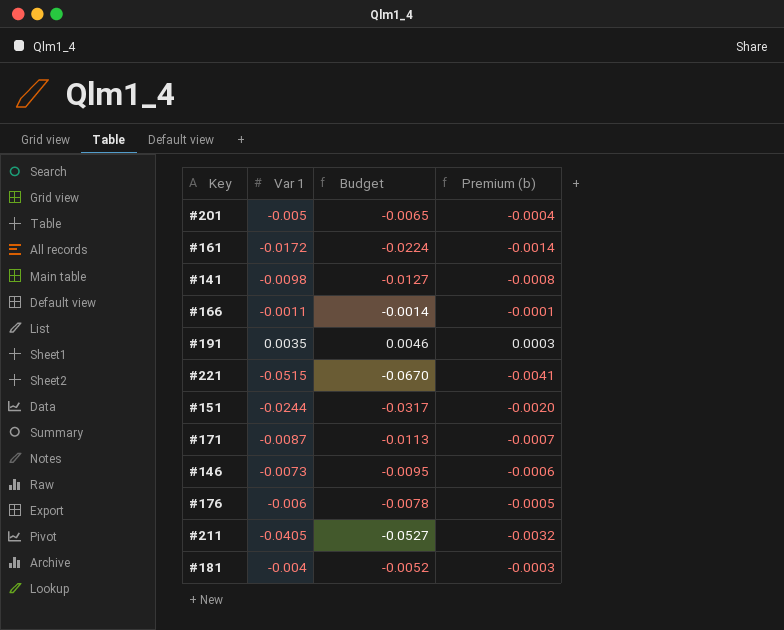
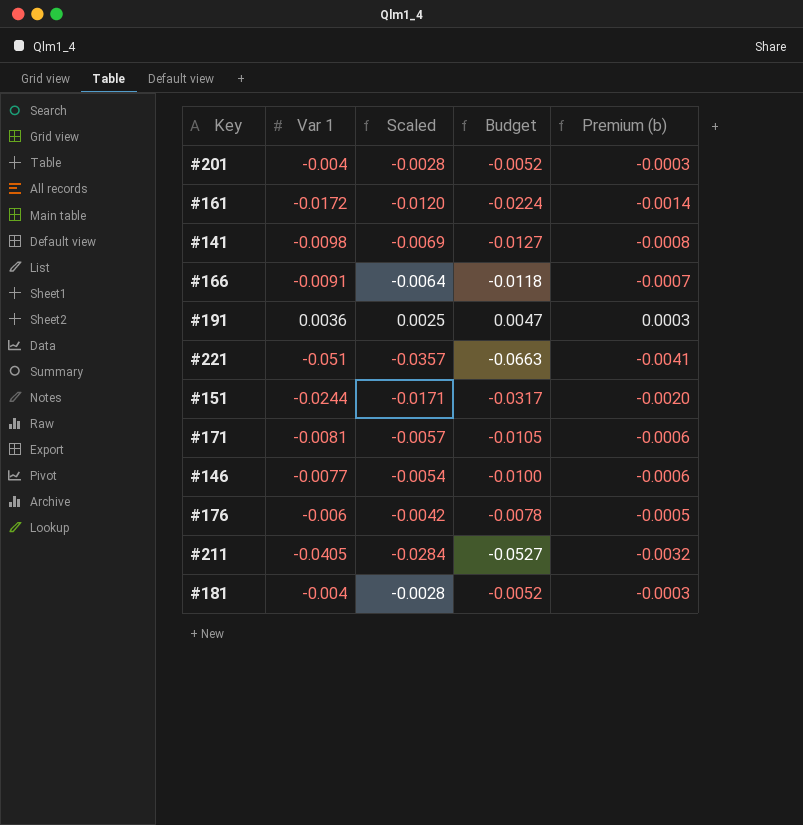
column Scaled | formula: none -> [Var 1] * 0.7
#201 | Var 1: -0.005 -> -0.004
#201 | Budget: -0.0065 -> -0.0052
#201 | Premium (b): -0.0004 -> -0.0003
#166 | Var 1: -0.0011 -> -0.0091
#166 | Budget: -0.0014 -> -0.0118
#166 | Premium (b): -0.0001 -> -0.0007
#191 | Var 1: 0.0035 -> 0.0036
#191 | Budget: 0.0046 -> 0.0047
#221 | Var 1: -0.0515 -> -0.051
#221 | Budget: -0.0670 -> -0.0663
#171 | Var 1: -0.0087 -> -0.0081
#171 | Budget: -0.0113 -> -0.0105
#171 | Premium (b): -0.0007 -> -0.0006
#146 | Var 1: -0.0073 -> -0.0077
#146 | Budget: -0.0095 -> -0.0100

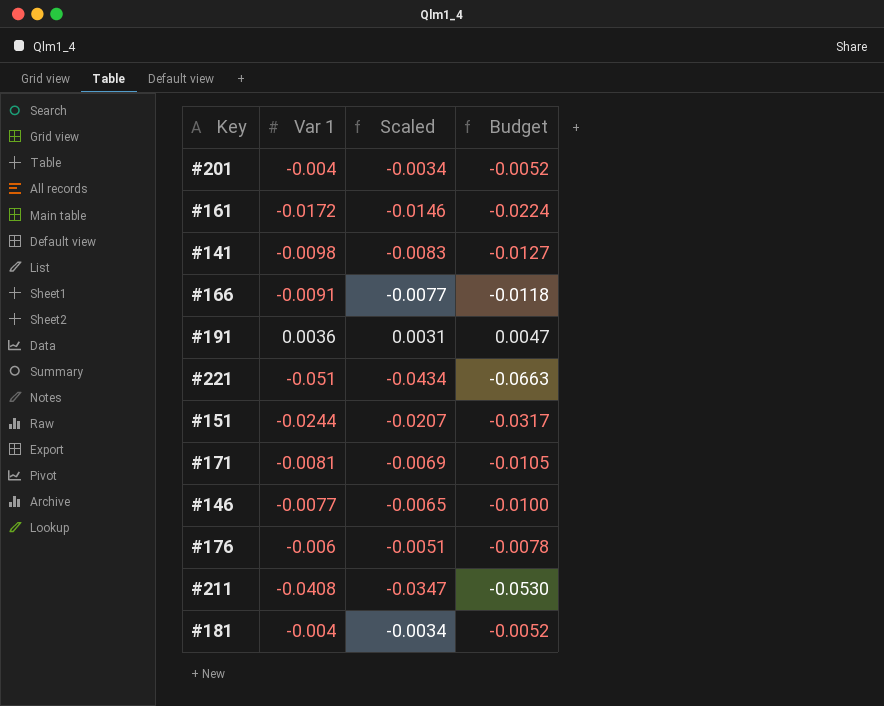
column Premium (b) | formula: [Var 1] * 0.08 -> none
column Scaled | formula: [Var 1] * 0.7 -> [Var 1] * 0.85
#211 | Var 1: -0.0405 -> -0.0408
#211 | Budget: -0.0527 -> -0.0530

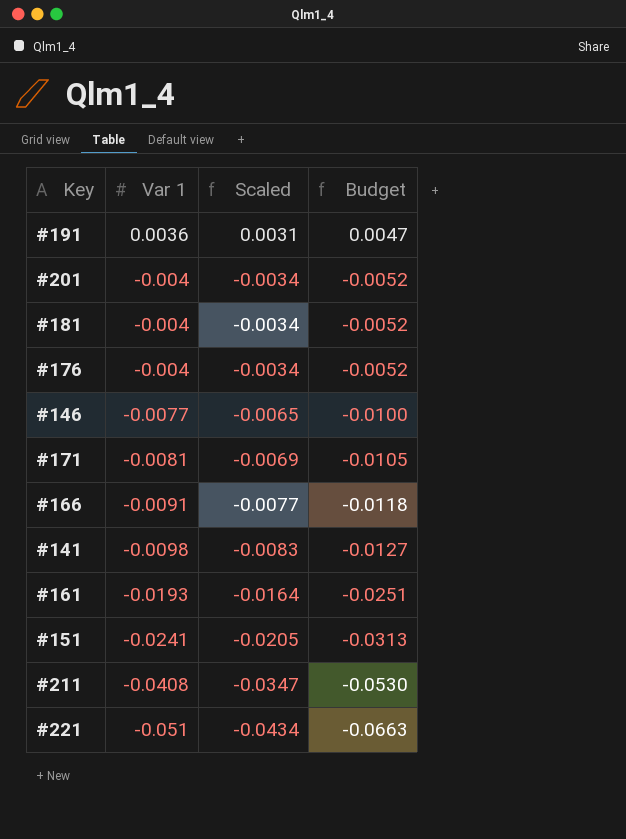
row order: none -> Var 1 descending
#176 | Var 1: -0.006 -> -0.004
#176 | Scaled: -0.0051 -> -0.0034
#176 | Budget: -0.0078 -> -0.0052
#161 | Var 1: -0.0172 -> -0.0193
#161 | Scaled: -0.0146 -> -0.0164
#161 | Budget: -0.0224 -> -0.0251
#151 | Var 1: -0.0244 -> -0.0241
#151 | Scaled: -0.0207 -> -0.0205
#151 | Budget: -0.0317 -> -0.0313

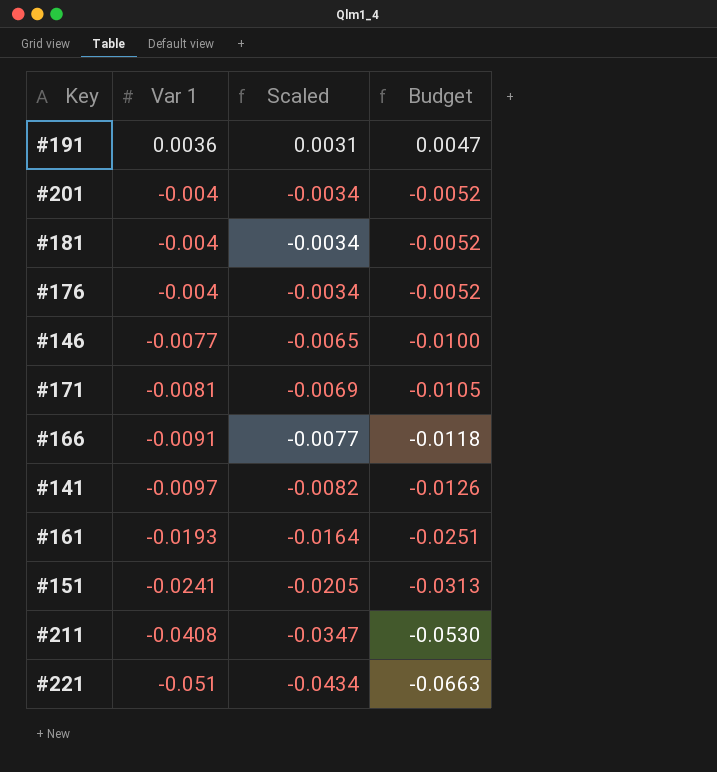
#141 | Var 1: -0.0098 -> -0.0097
#141 | Scaled: -0.0083 -> -0.0082
#141 | Budget: -0.0127 -> -0.0126

